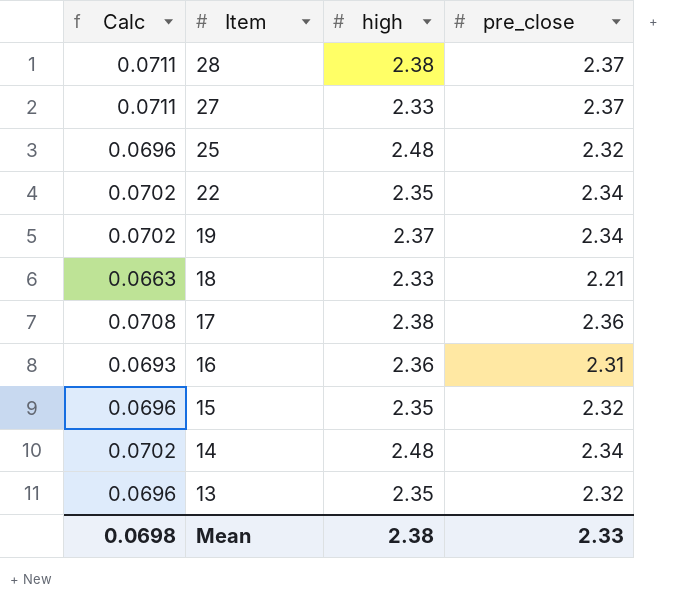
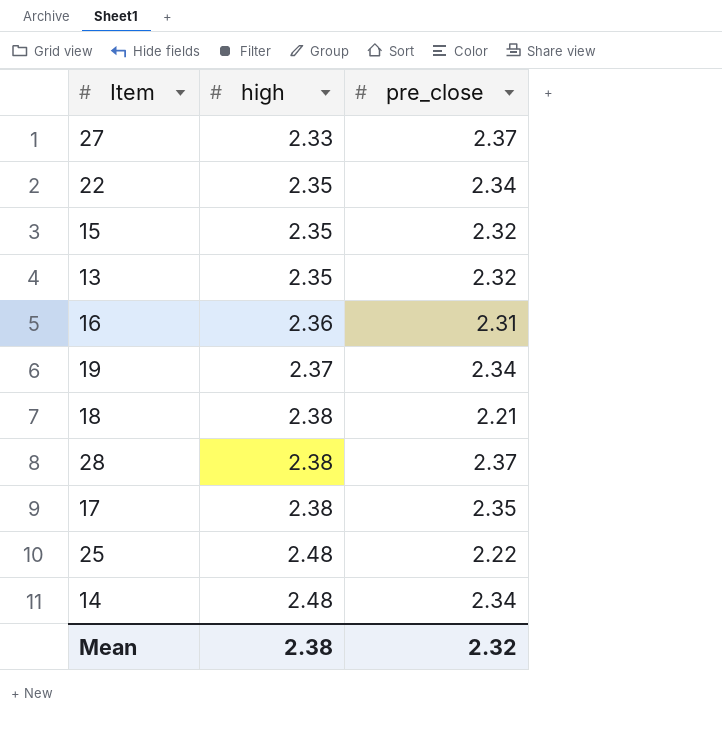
row order: Item descending -> high ascending
column Calc | formula: [pre_close] * 0.03 -> none
18 | high: 2.33 -> 2.38
17 | pre_close: 2.36 -> 2.35
25 | pre_close: 2.32 -> 2.22
Mean | pre_close: 2.33 -> 2.32

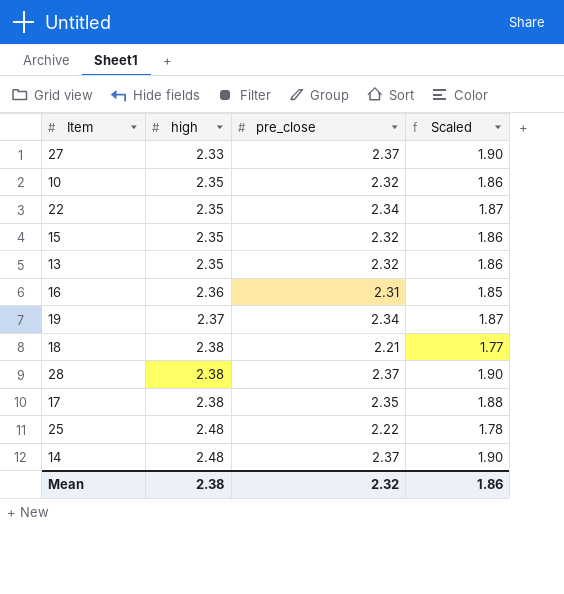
column Scaled | formula: none -> [pre_close] * 0.8
row 10: none -> 2.35 | 2.32 | 1.86
14 | pre_close: 2.34 -> 2.37

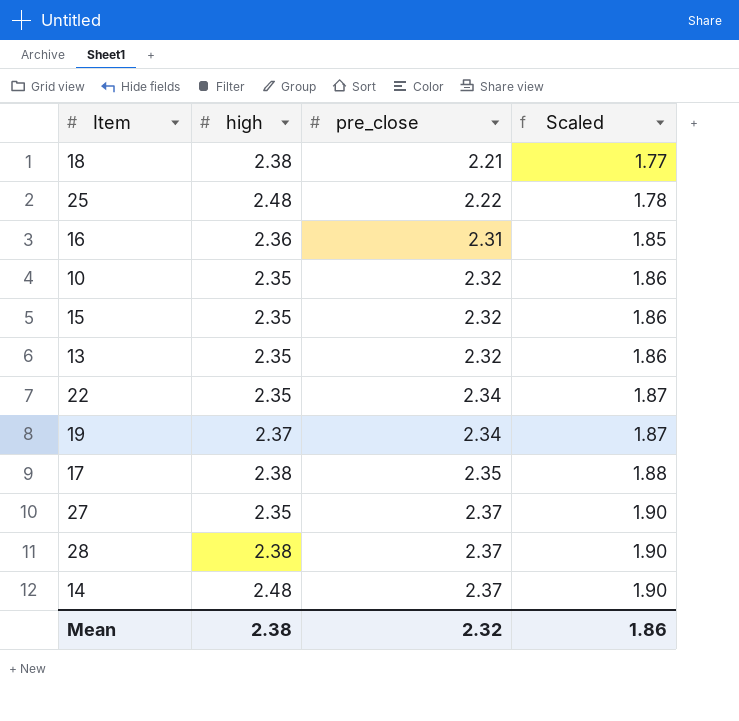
row order: high ascending -> pre_close ascending
27 | high: 2.33 -> 2.35

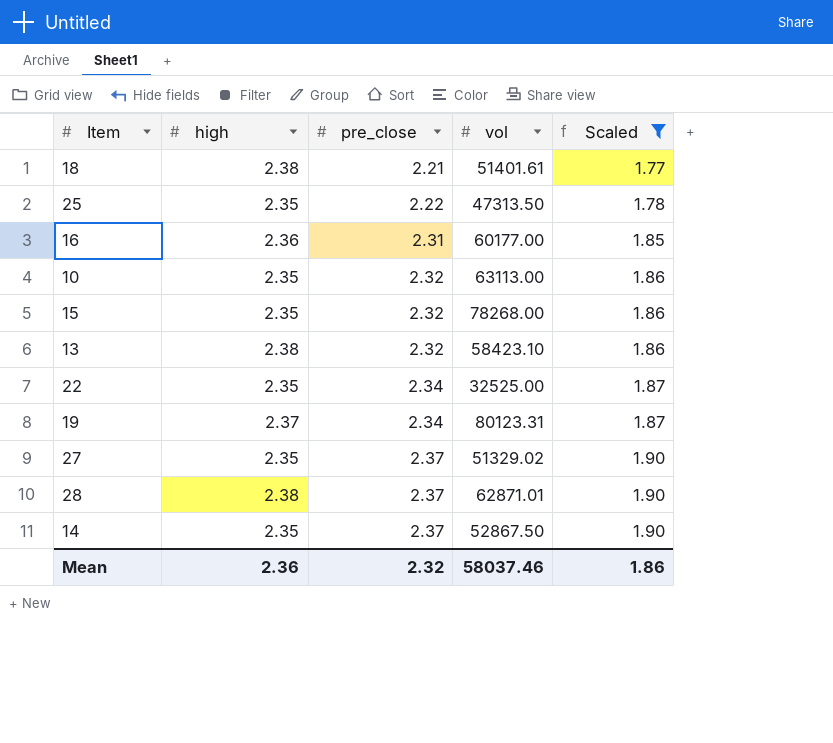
filter: none -> Scaled != 1.88
column vol | position: none -> 4
25 | high: 2.48 -> 2.35
13 | high: 2.35 -> 2.38
14 | high: 2.48 -> 2.35
Mean | high: 2.38 -> 2.36

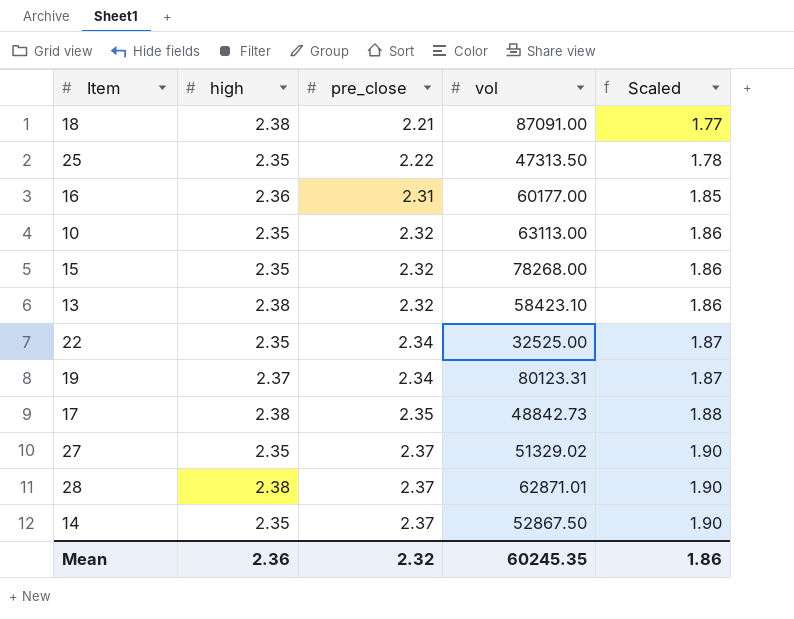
filter: Scaled != 1.88 -> none
18 | vol: 51401.61 -> 87091.00
Mean | vol: 58037.46 -> 60245.35

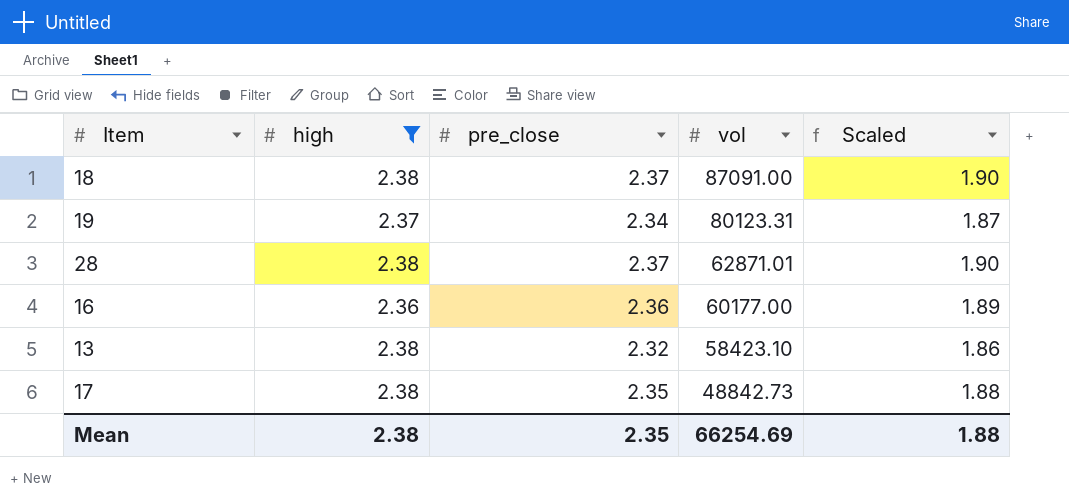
filter: none -> high != 2.35
row order: pre_close ascending -> vol descending
18 | pre_close: 2.21 -> 2.37
18 | Scaled: 1.77 -> 1.90
16 | pre_close: 2.31 -> 2.36
16 | Scaled: 1.85 -> 1.89
Mean | high: 2.36 -> 2.38
Mean | pre_close: 2.32 -> 2.35
Mean | vol: 60245.35 -> 66254.69
Mean | Scaled: 1.86 -> 1.88

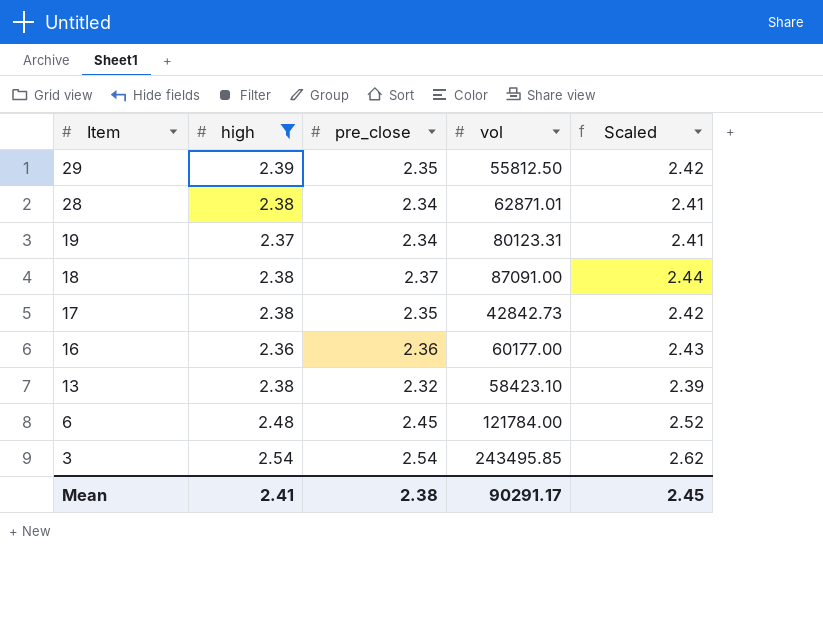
row order: vol descending -> Item descending
column Scaled | formula: [pre_close] * 0.8 -> [pre_close] * 1.03
row 29: none -> 2.39 | 2.35 | 55812.50 | 2.42
28 | pre_close: 2.37 -> 2.34
17 | vol: 48842.73 -> 42842.73
row 6: none -> 2.48 | 2.45 | 121784.00 | 2.52
row 3: none -> 2.54 | 2.54 | 243495.85 | 2.62
Mean | high: 2.38 -> 2.41
Mean | pre_close: 2.35 -> 2.38
Mean | vol: 66254.69 -> 90291.17
Mean | Scaled: 1.88 -> 2.45

